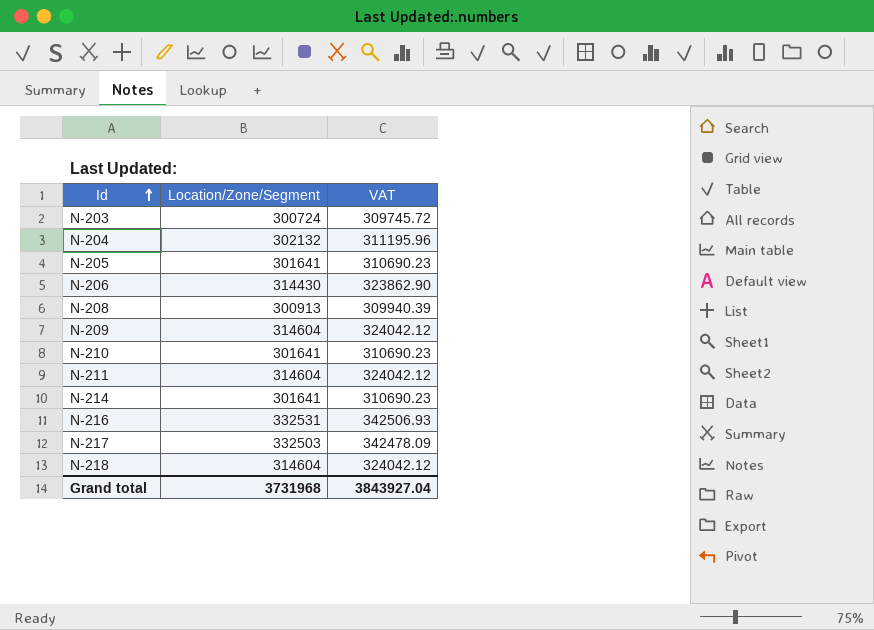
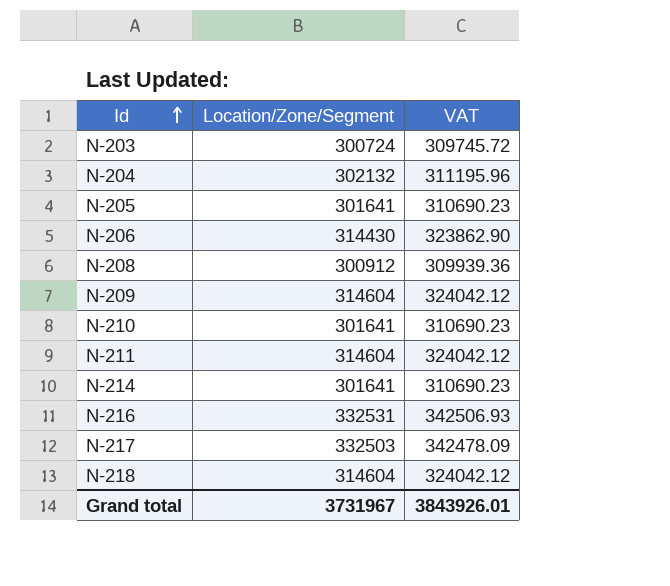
N-208 | Location/Zone/Segment: 300913 -> 300912
N-208 | VAT: 309940.39 -> 309939.36
Grand total | Location/Zone/Segment: 3731968 -> 3731967
Grand total | VAT: 3843927.04 -> 3843926.01

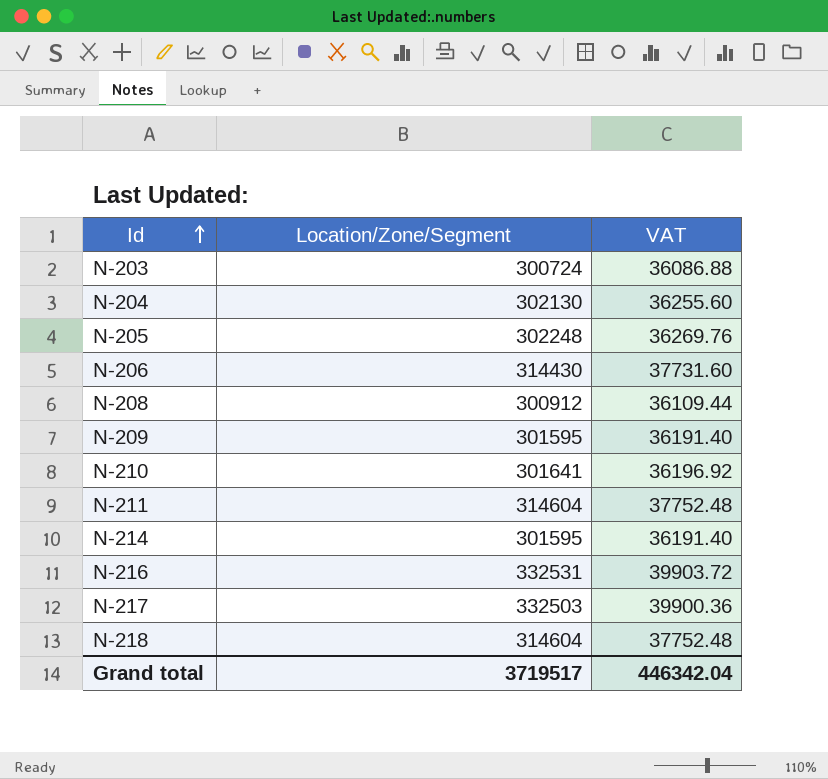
column VAT | formula: [Location/Zone/Segment] * 1.03 -> [Location/Zone/Segment] * 0.12
N-204 | Location/Zone/Segment: 302132 -> 302130
N-205 | Location/Zone/Segment: 301641 -> 302248
N-209 | Location/Zone/Segment: 314604 -> 301595
N-214 | Location/Zone/Segment: 301641 -> 301595
Grand total | Location/Zone/Segment: 3731967 -> 3719517
Grand total | VAT: 3843926.01 -> 446342.04

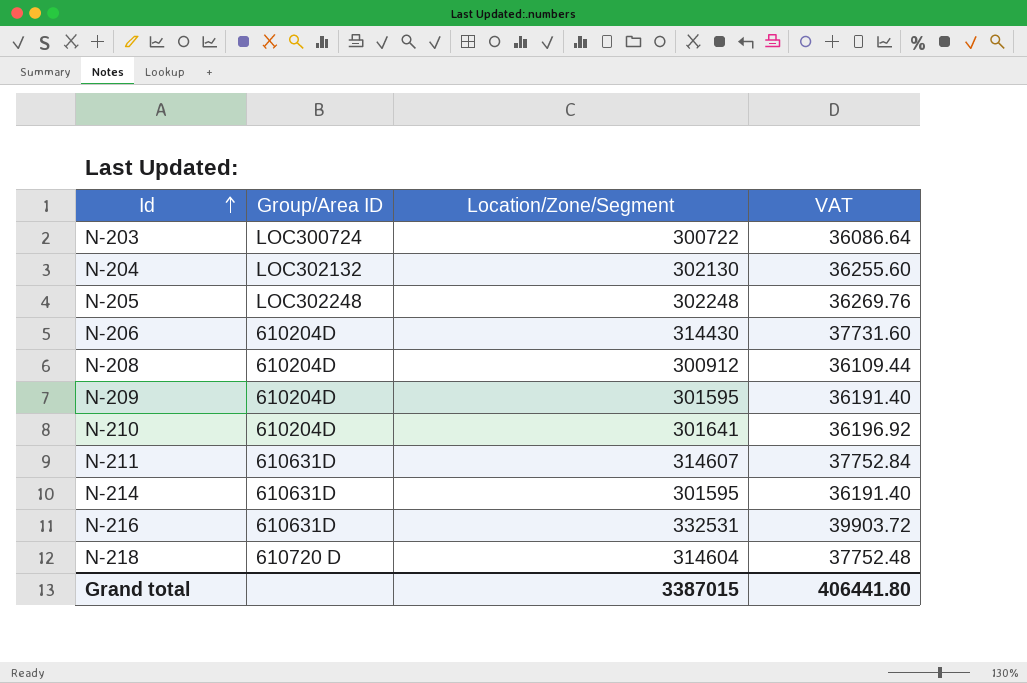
column Group/Area ID | position: none -> 2
row N-217: 332503 | 39900.36 -> none
N-203 | Location/Zone/Segment: 300724 -> 300722
N-203 | VAT: 36086.88 -> 36086.64
N-211 | Location/Zone/Segment: 314604 -> 314607
N-211 | VAT: 37752.48 -> 37752.84
Grand total | Location/Zone/Segment: 3719517 -> 3387015
Grand total | VAT: 446342.04 -> 406441.80

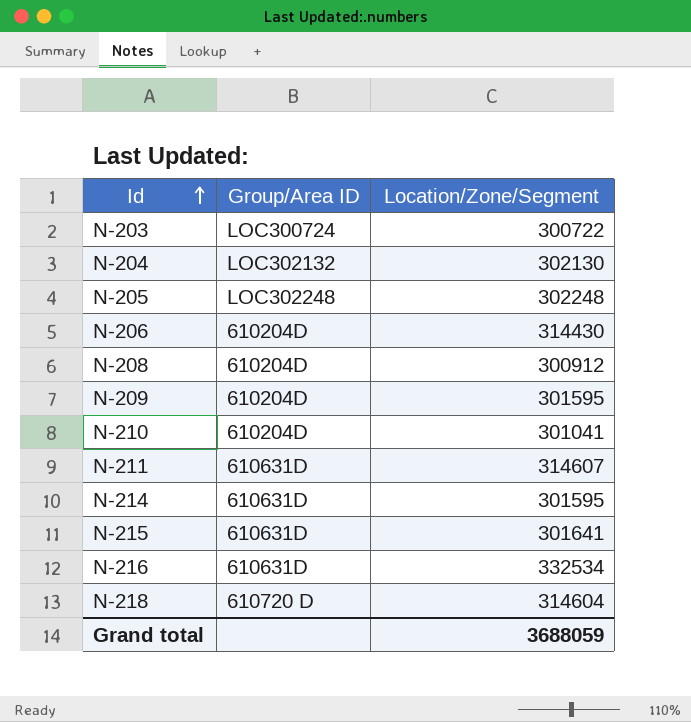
column VAT | formula: [Location/Zone/Segment] * 0.12 -> none
N-210 | Location/Zone/Segment: 301641 -> 301041
row N-215: none -> 610631D | 301641
N-216 | Location/Zone/Segment: 332531 -> 332534
Grand total | Location/Zone/Segment: 3387015 -> 3688059

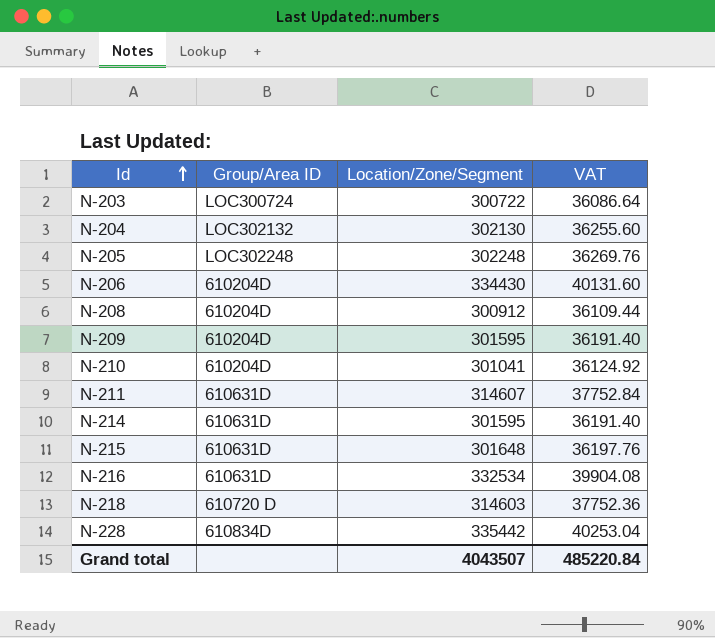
column VAT | formula: none -> [Location/Zone/Segment] * 0.12
N-206 | Location/Zone/Segment: 314430 -> 334430
N-215 | Location/Zone/Segment: 301641 -> 301648
N-218 | Location/Zone/Segment: 314604 -> 314603
row N-228: none -> 610834D | 335442 | 40253.04
Grand total | Location/Zone/Segment: 3688059 -> 4043507

